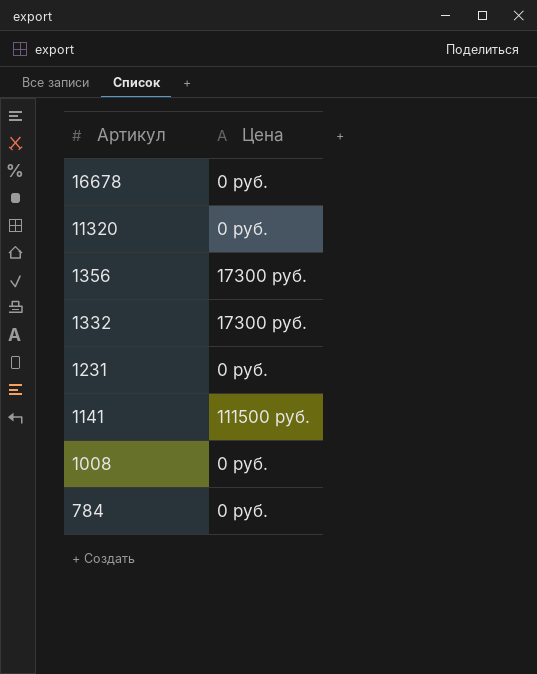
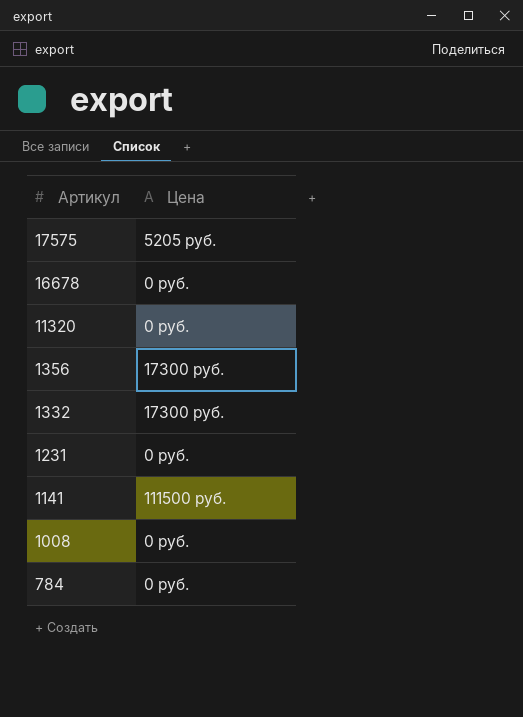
row 17575: none -> 5205 руб.

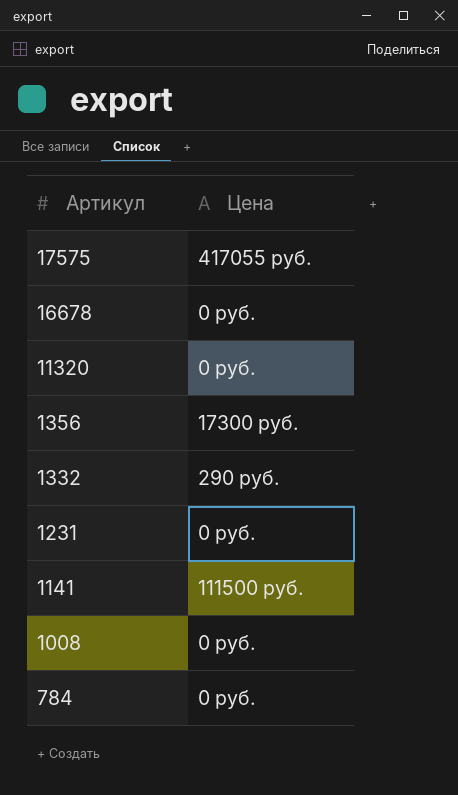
17575 | Цена: 5205 руб. -> 417055 руб.
1332 | Цена: 17300 руб. -> 290 руб.

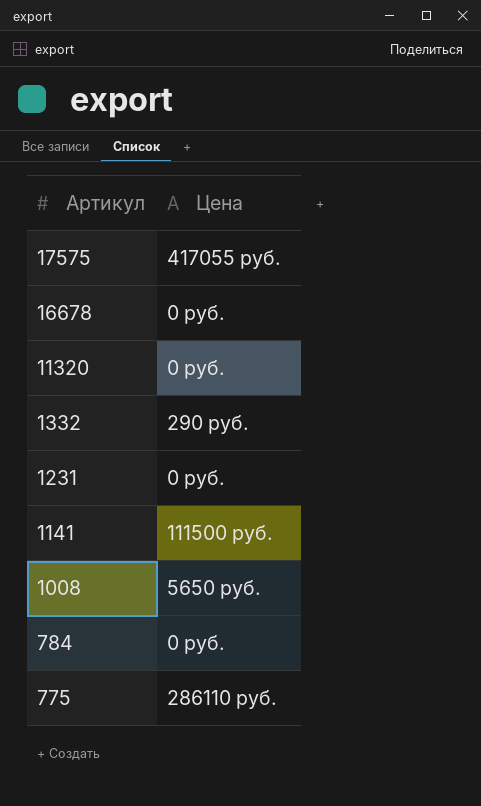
row 1356: 17300 руб. -> none
1008 | Цена: 0 руб. -> 5650 руб.
row 775: none -> 286110 руб.

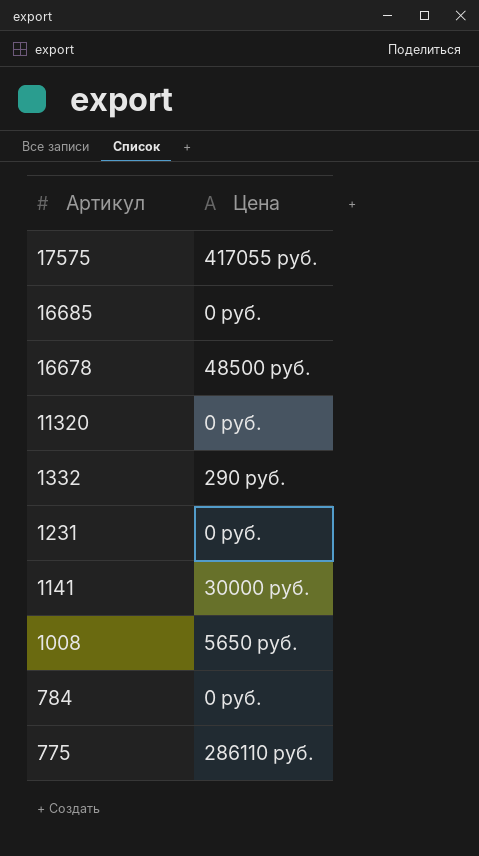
row 16685: none -> 0 руб.
16678 | Цена: 0 руб. -> 48500 руб.
1141 | Цена: 111500 руб. -> 30000 руб.

